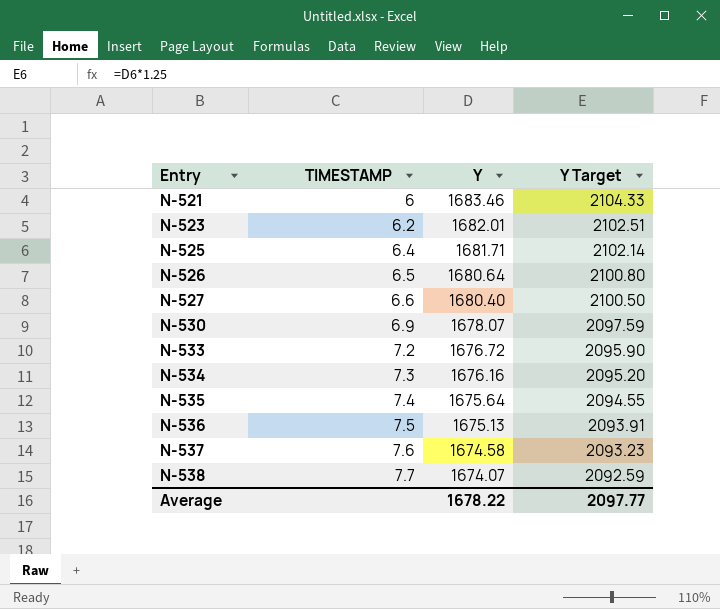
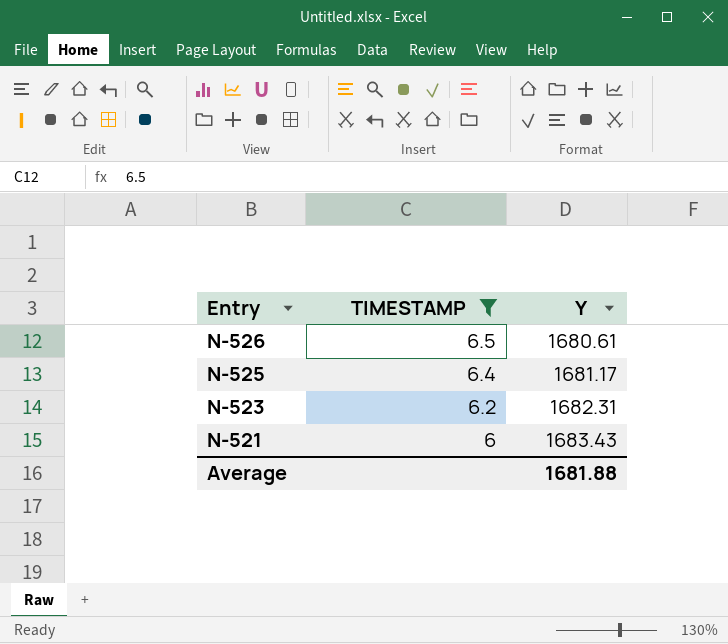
filter: none -> TIMESTAMP <= 6.5
row order: Entry ascending -> Entry descending
column Y Target | formula: [Y] * 1.25 -> none
N-526 | Y: 1680.64 -> 1680.61
N-525 | Y: 1681.71 -> 1681.17
N-523 | Y: 1682.01 -> 1682.31
N-521 | Y: 1683.46 -> 1683.43
Average | Y: 1678.22 -> 1681.88

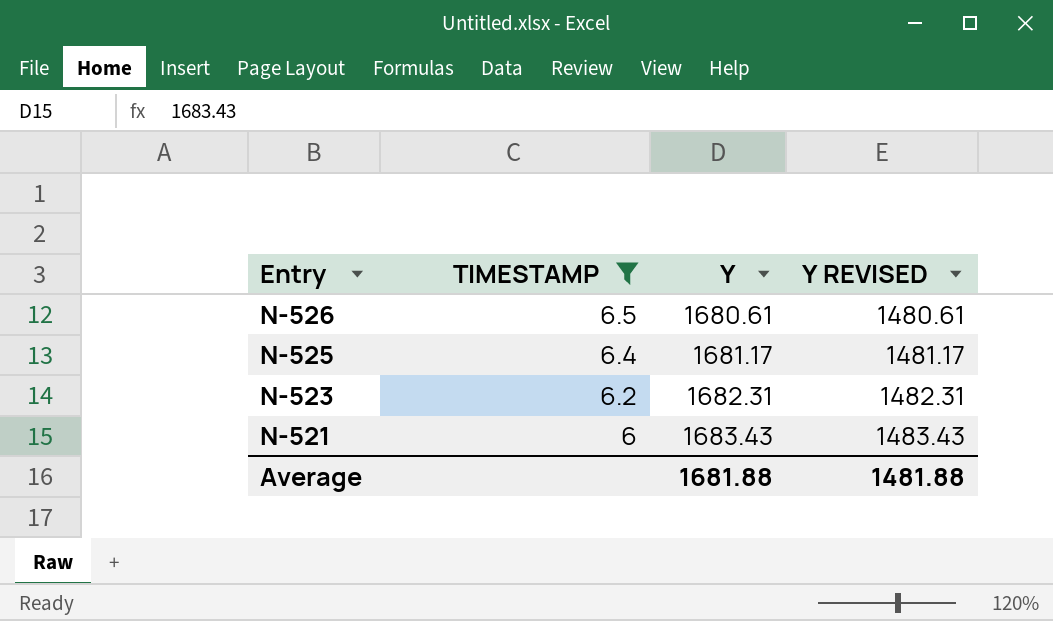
column Y REVISED | formula: none -> [Y] - 200

